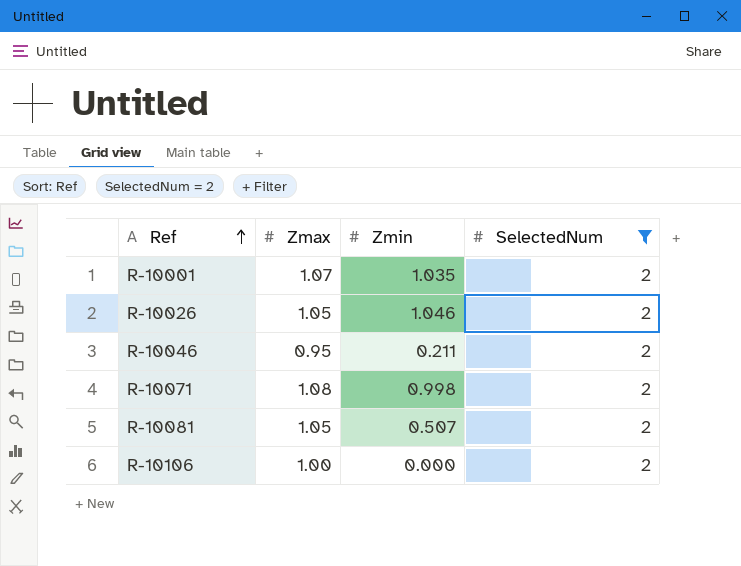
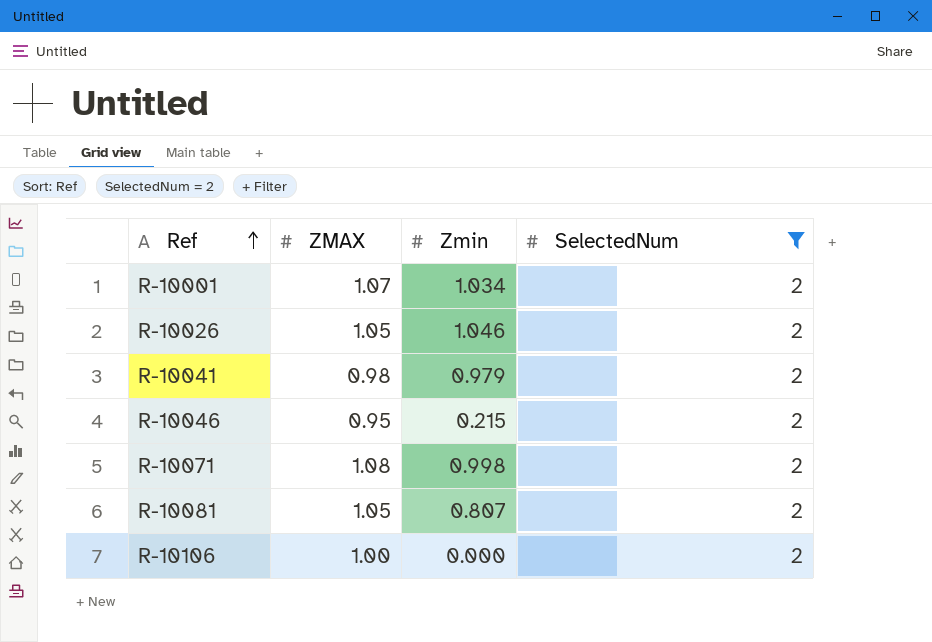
column name: Zmax -> ZMAX
R-10001 | Zmin: 1.035 -> 1.034
row R-10041: none -> 0.98 | 0.979 | 2
R-10046 | Zmin: 0.211 -> 0.215
R-10081 | Zmin: 0.507 -> 0.807

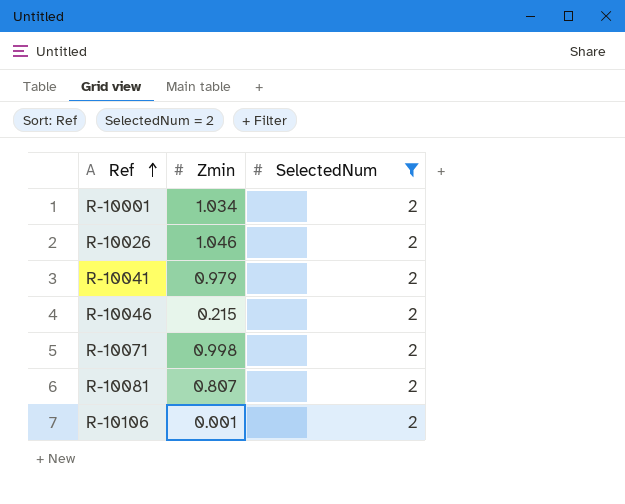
column ZMAX | position: 2 -> none
R-10106 | Zmin: 0.000 -> 0.001

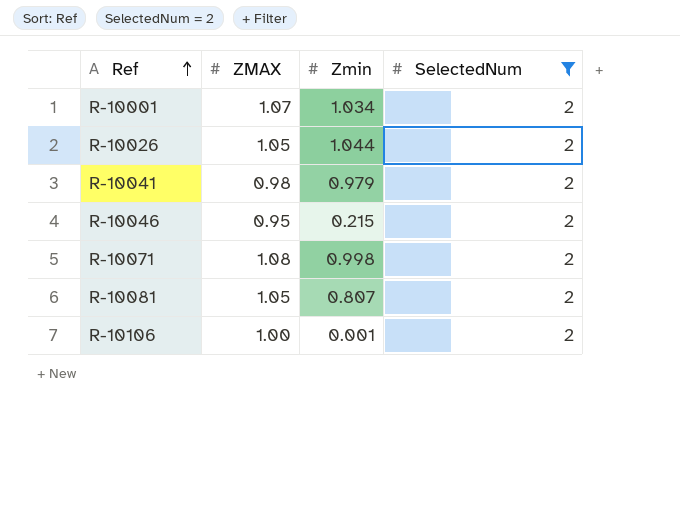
column ZMAX | position: none -> 2
R-10026 | Zmin: 1.046 -> 1.044

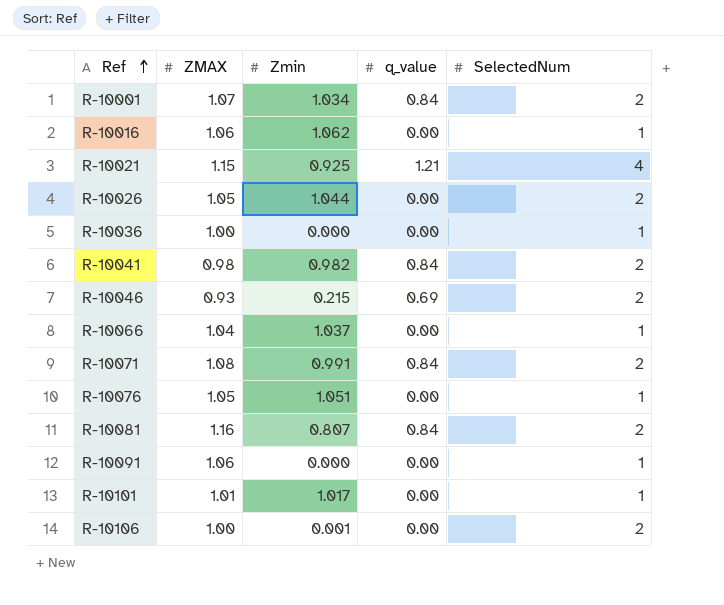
filter: SelectedNum = 2 -> none
column q_value | position: none -> 4
R-10041 | Zmin: 0.979 -> 0.982
R-10046 | ZMAX: 0.95 -> 0.93
R-10071 | Zmin: 0.998 -> 0.991
R-10081 | ZMAX: 1.05 -> 1.16

